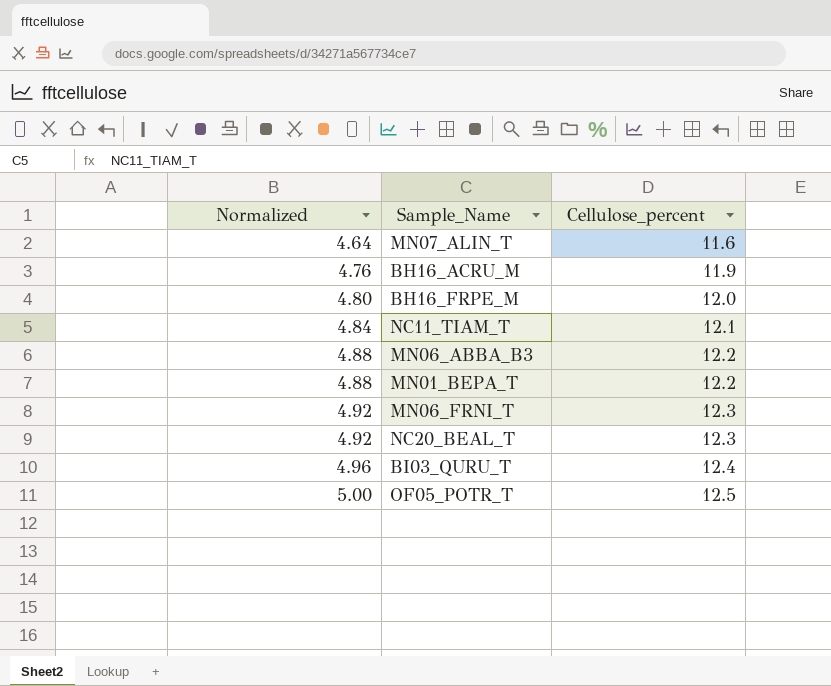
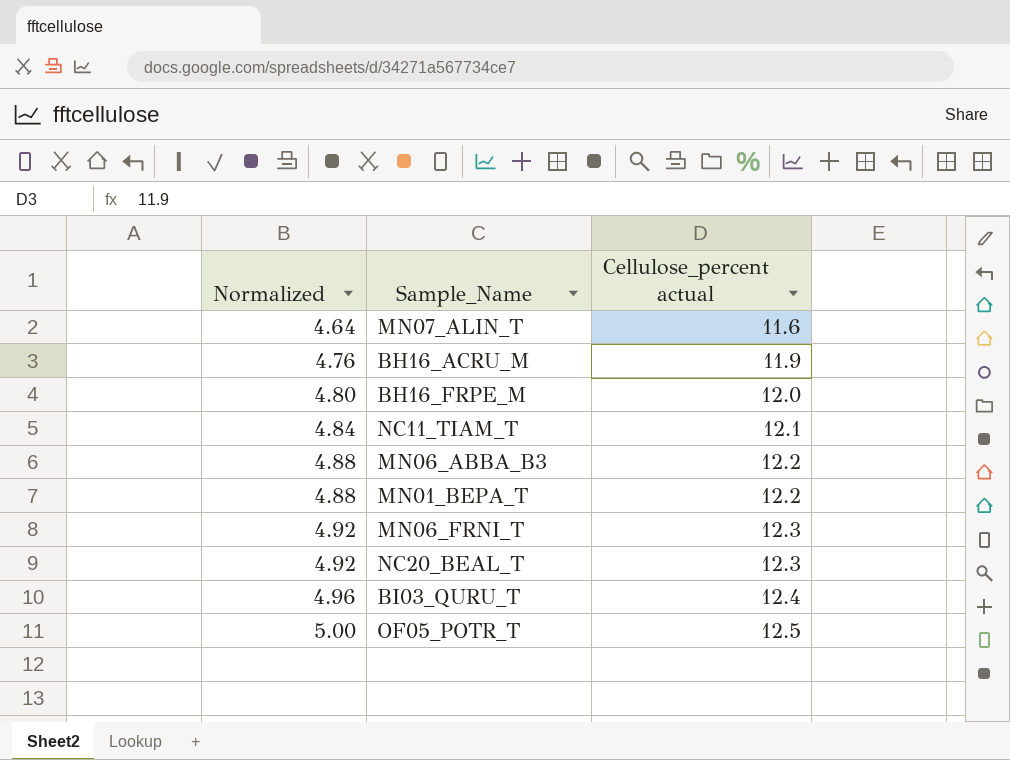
column name: Cellulose_percent -> Cellulose_percent actual

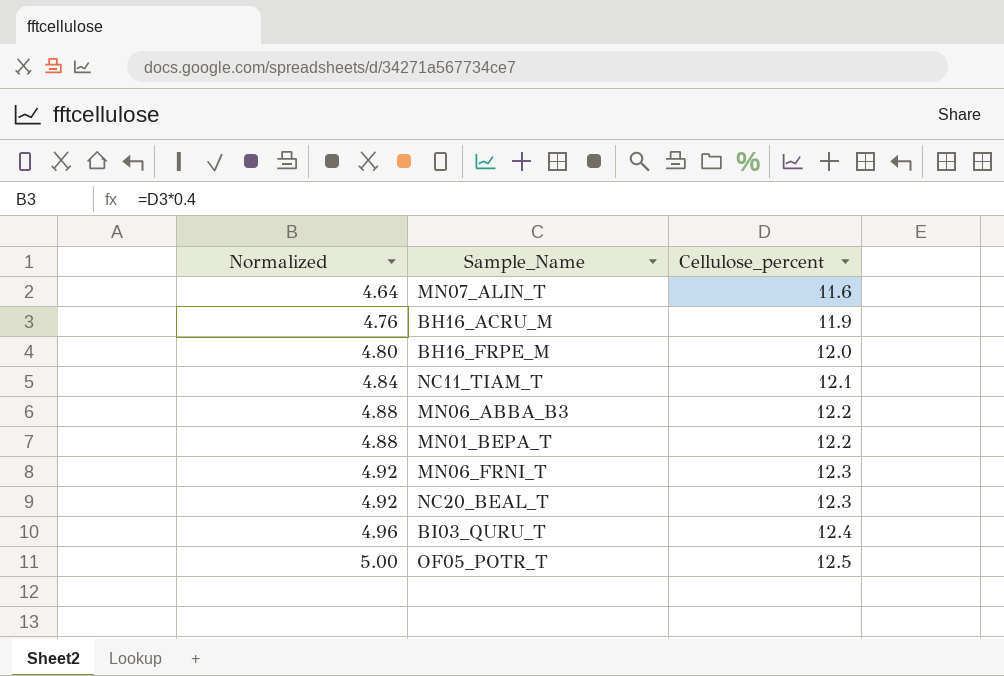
column name: Cellulose_percent actual -> Cellulose_percent

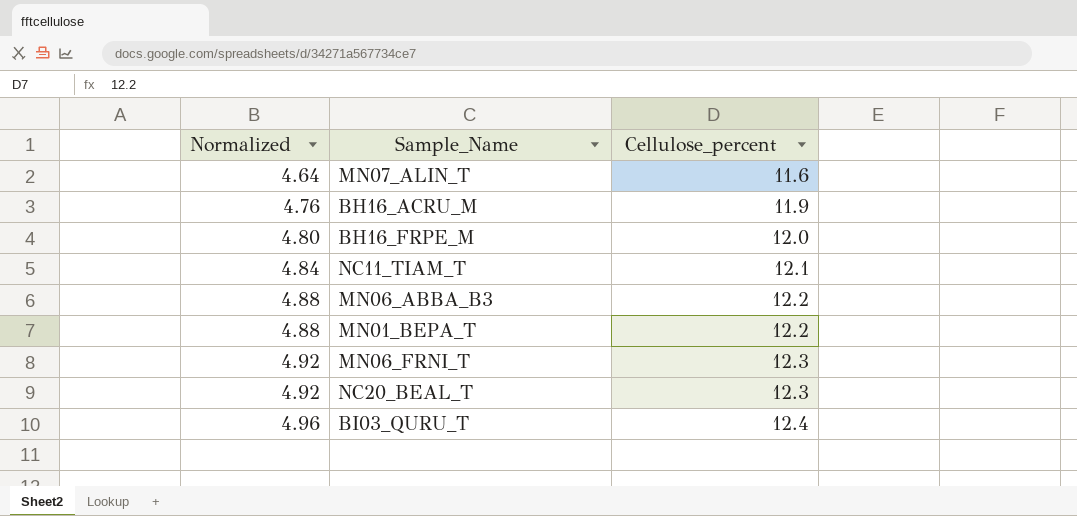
row OF05_POTR_T: 5.00 | 12.5 -> none

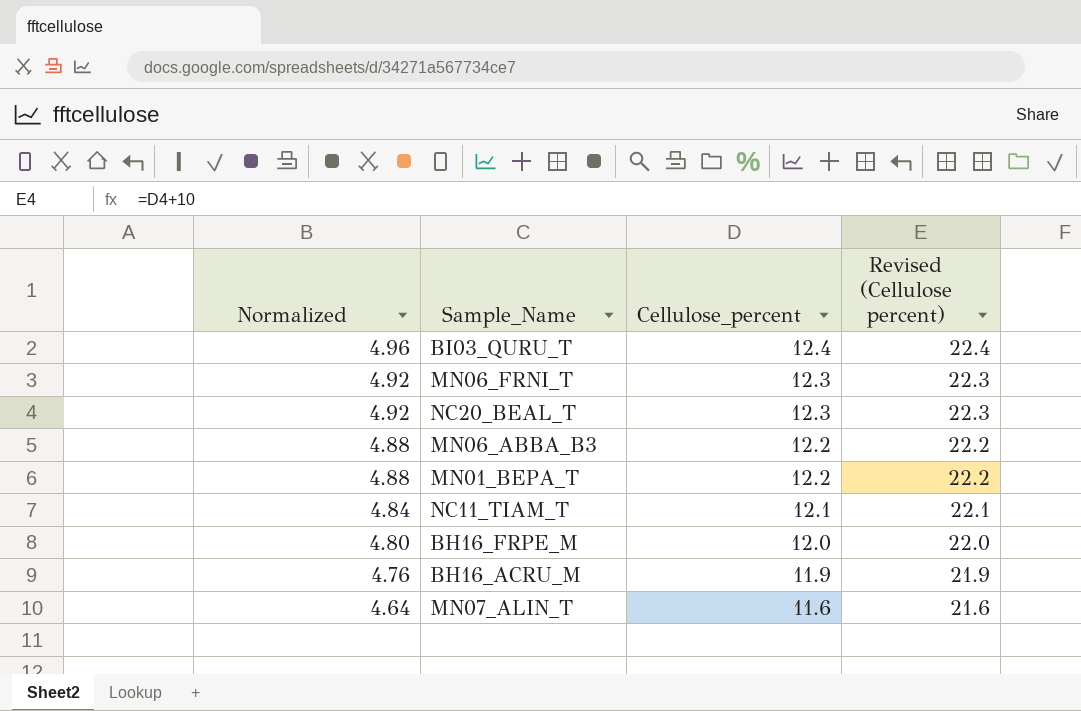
row order: Normalized ascending -> Normalized descending
column Revised (Cellulose percent) | formula: none -> [Cellulose_percent] + 10

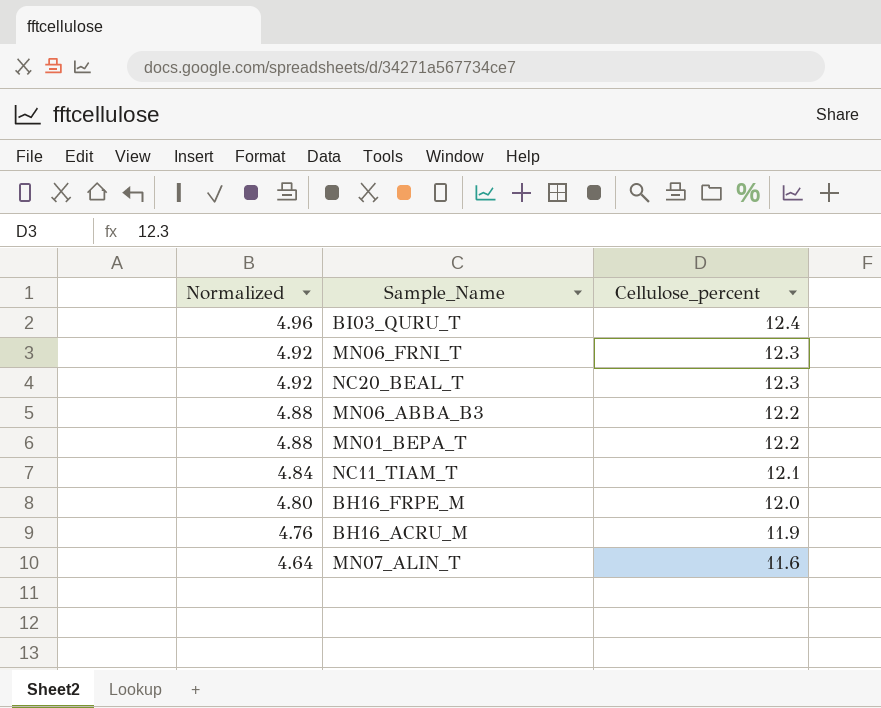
column Revised (Cellulose percent) | formula: [Cellulose_percent] + 10 -> none

